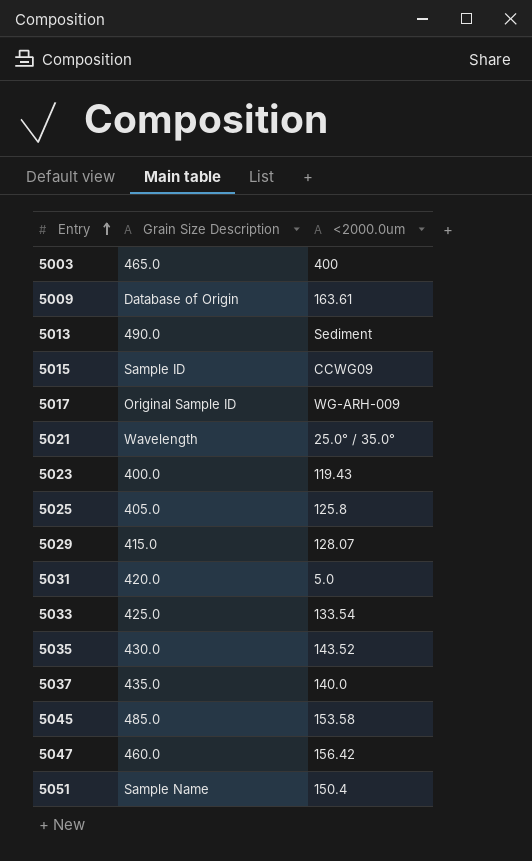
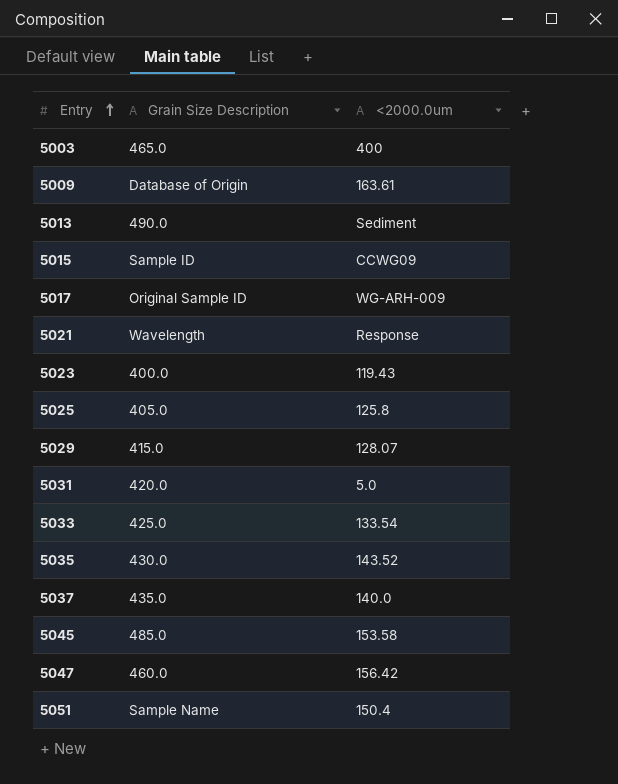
5021 | <2000.0um: 25.0° / 35.0° -> Response

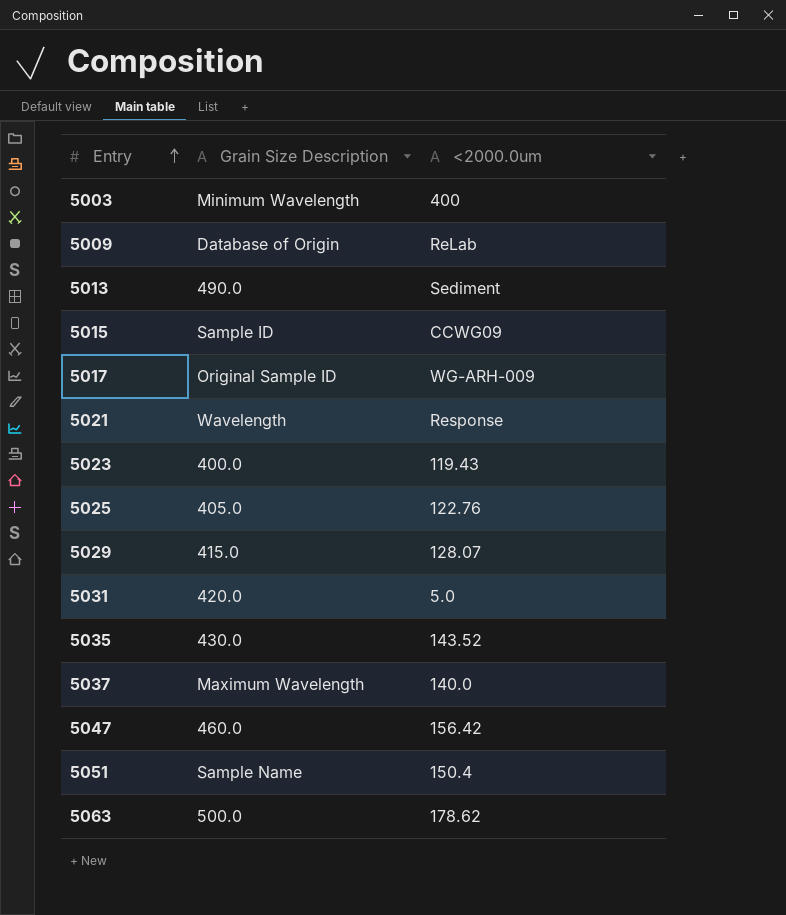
row 5033: 425.0 | 133.54 -> none
row 5045: 485.0 | 153.58 -> none
5003 | Grain Size Description: 465.0 -> Minimum Wavelength
5009 | <2000.0um: 163.61 -> ReLab
5025 | <2000.0um: 125.8 -> 122.76
5037 | Grain Size Description: 435.0 -> Maximum Wavelength
row 5063: none -> 500.0 | 178.62

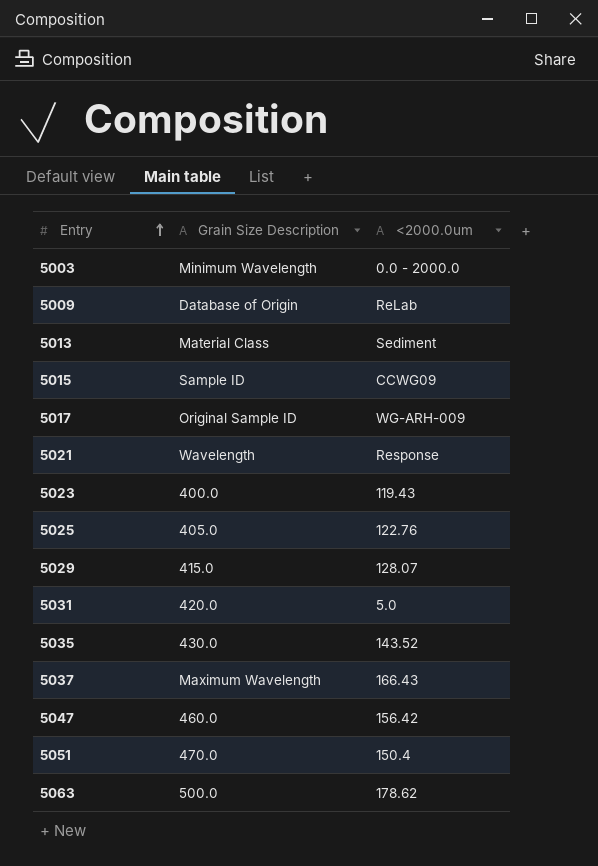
5003 | <2000.0um: 400 -> 0.0 - 2000.0
5013 | Grain Size Description: 490.0 -> Material Class
5037 | <2000.0um: 140.0 -> 166.43
5051 | Grain Size Description: Sample Name -> 470.0

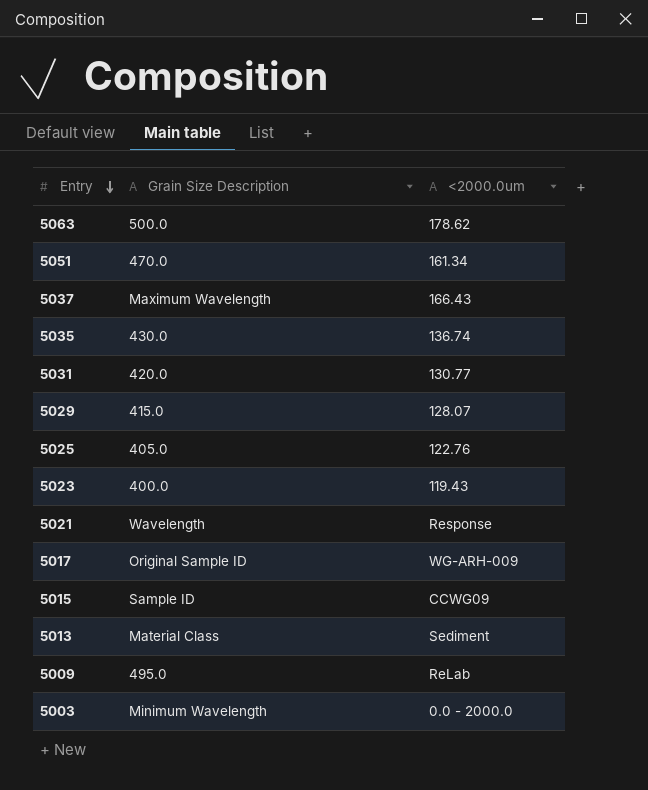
row order: Entry ascending -> Entry descending
row 5047: 460.0 | 156.42 -> none
5051 | <2000.0um: 150.4 -> 161.34
5035 | <2000.0um: 143.52 -> 136.74
5031 | <2000.0um: 5.0 -> 130.77
5009 | Grain Size Description: Database of Origin -> 495.0

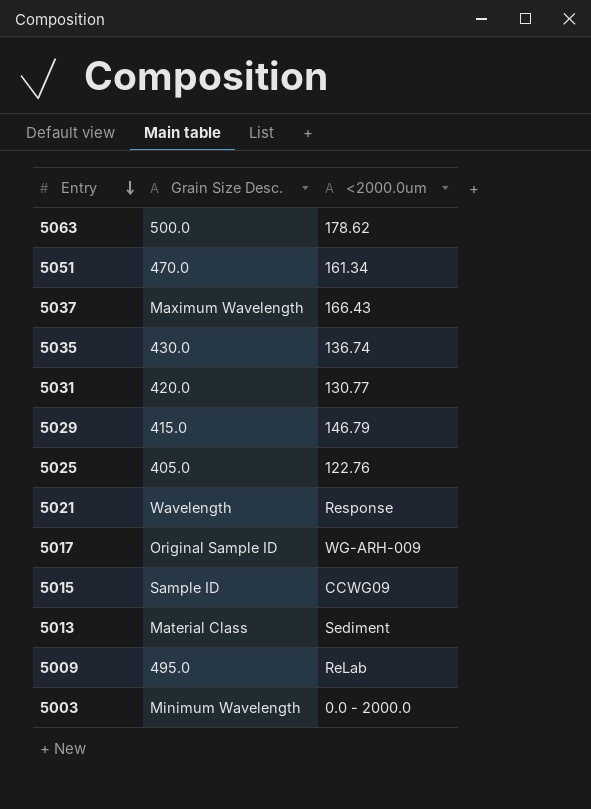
column name: Grain Size Description -> Grain Size Desc.
row 5023: 400.0 | 119.43 -> none
5029 | <2000.0um: 128.07 -> 146.79

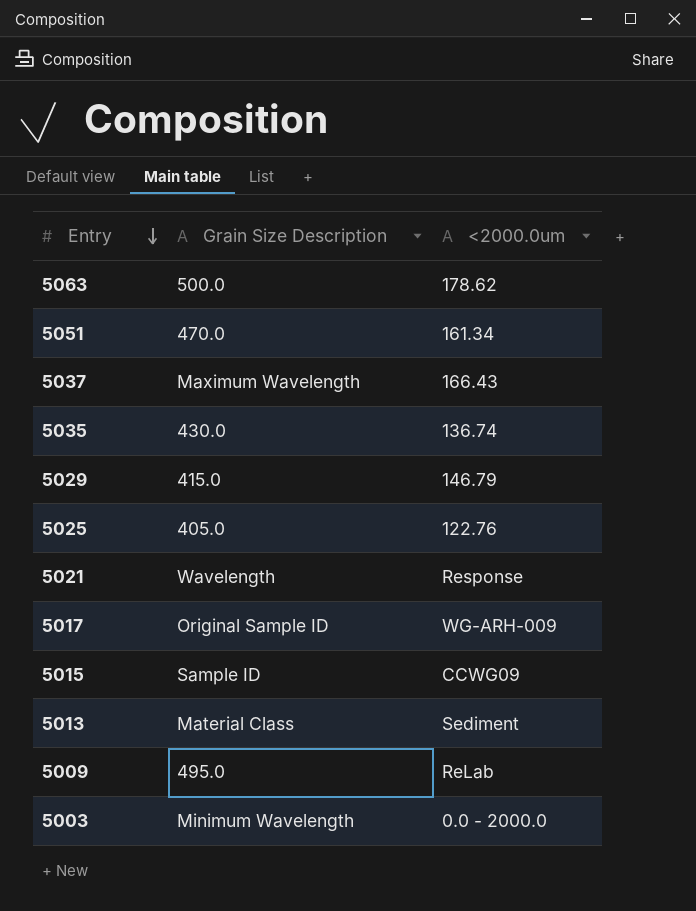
column name: Grain Size Desc. -> Grain Size Description
row 5031: 420.0 | 130.77 -> none

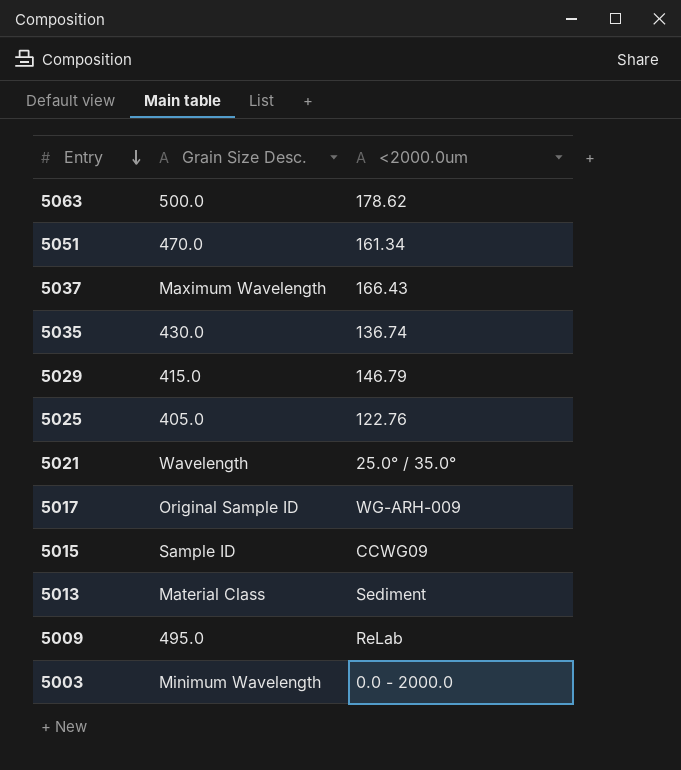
column name: Grain Size Description -> Grain Size Desc.
5021 | <2000.0um: Response -> 25.0° / 35.0°

